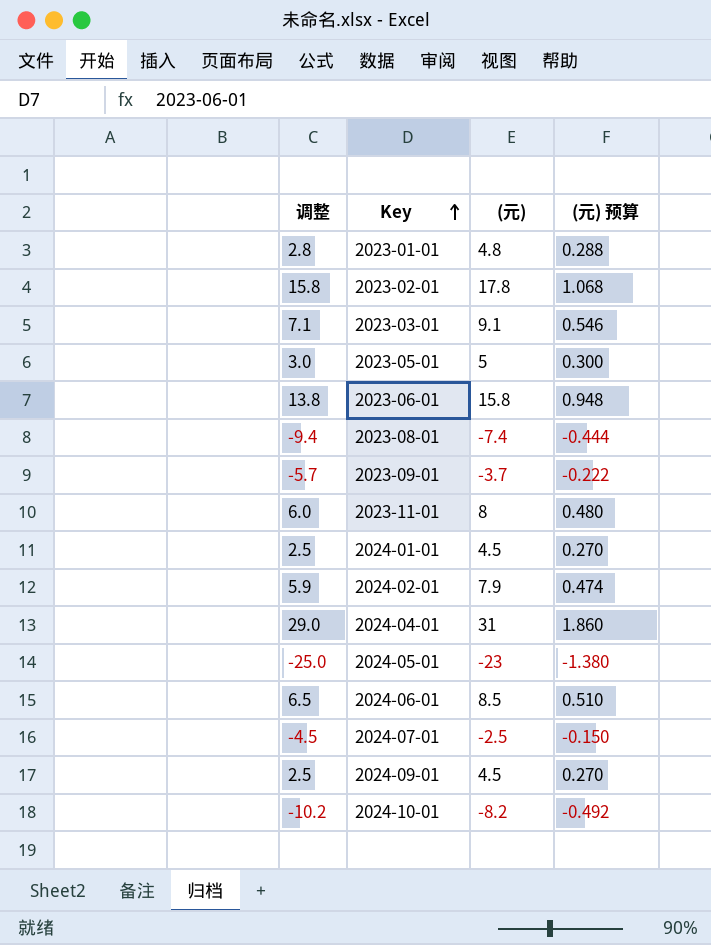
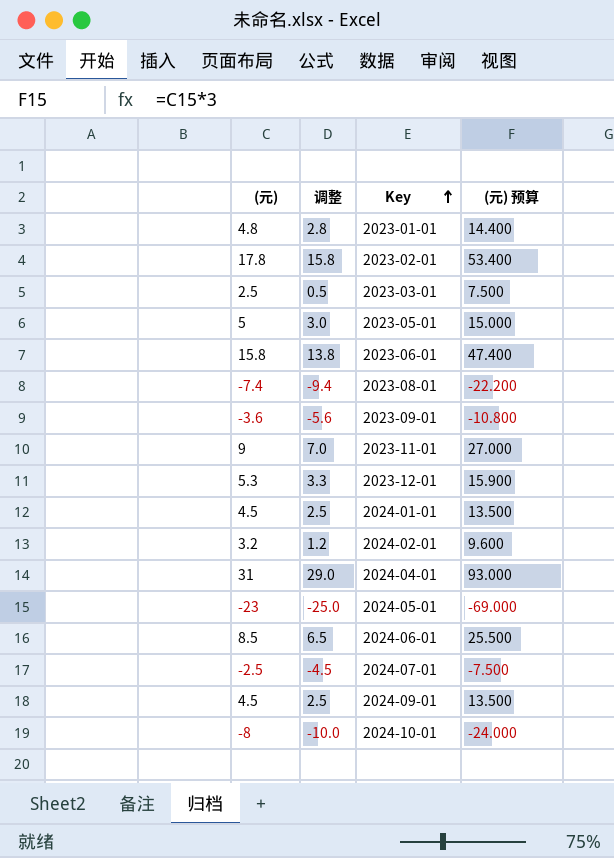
column (元) | position: 3 -> 1
column (元) 预算 | formula: [(元)] * 0.06 -> [(元)] * 3
2023-03-01 | (元): 9.1 -> 2.5
2023-03-01 | 调整: 7.1 -> 0.5
2023-09-01 | (元): -3.7 -> -3.6
2023-09-01 | 调整: -5.7 -> -5.6
2023-11-01 | (元): 8 -> 9
2023-11-01 | 调整: 6.0 -> 7.0
row 2023-12-01: none -> 5.3 | 3.3 | 15.900
2024-02-01 | (元): 7.9 -> 3.2
2024-02-01 | 调整: 5.9 -> 1.2
2024-10-01 | (元): -8.2 -> -8
2024-10-01 | 调整: -10.2 -> -10.0

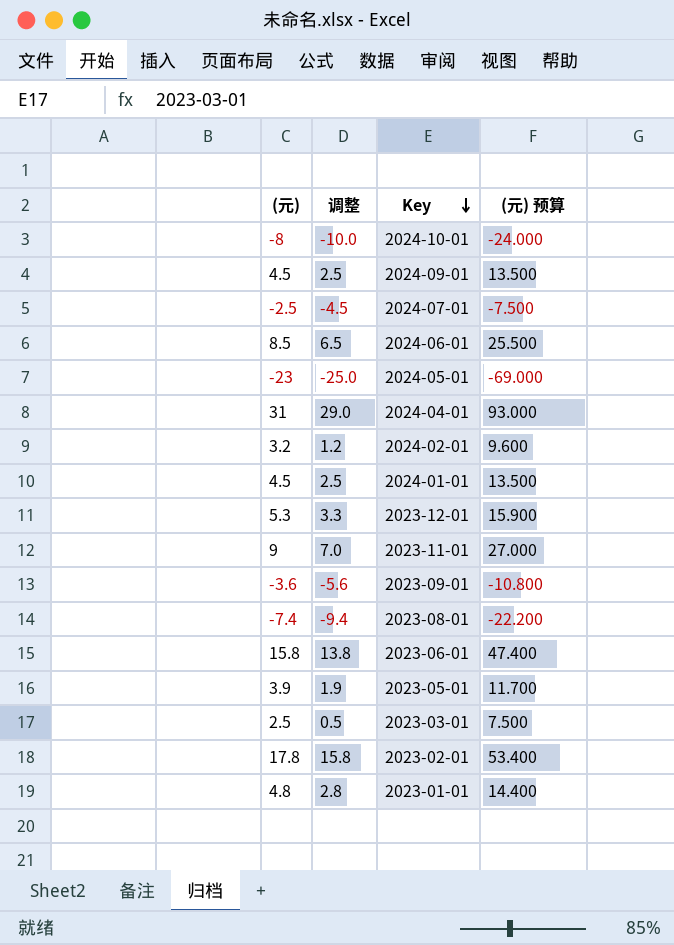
row order: Key ascending -> Key descending
2023-05-01 | (元): 5 -> 3.9
2023-05-01 | 调整: 3.0 -> 1.9
2023-05-01 | (元) 预算: 15.000 -> 11.700

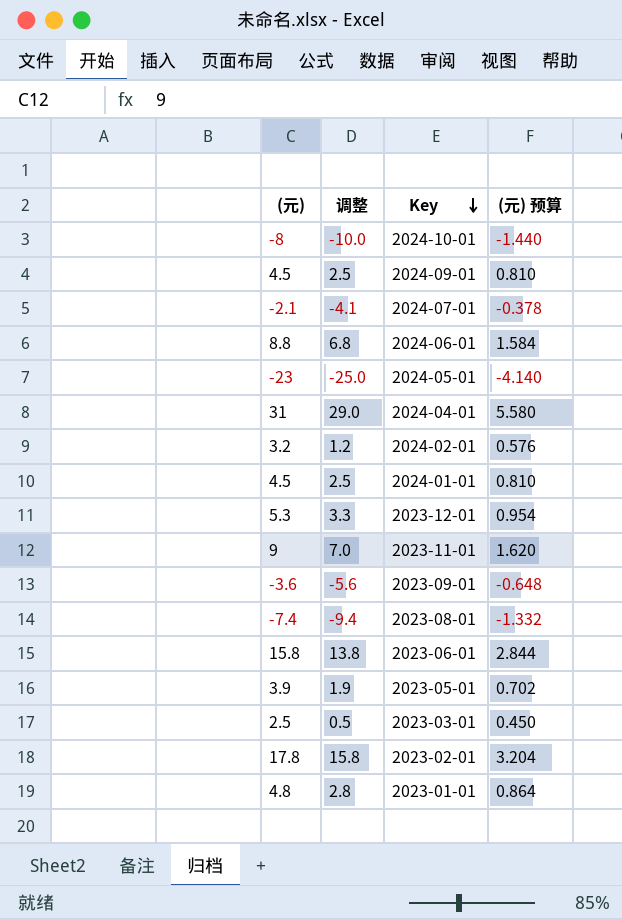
column (元) 预算 | formula: [(元)] * 3 -> [(元)] * 0.18
2024-07-01 | (元): -2.5 -> -2.1
2024-07-01 | 调整: -4.5 -> -4.1
2024-06-01 | (元): 8.5 -> 8.8
2024-06-01 | 调整: 6.5 -> 6.8

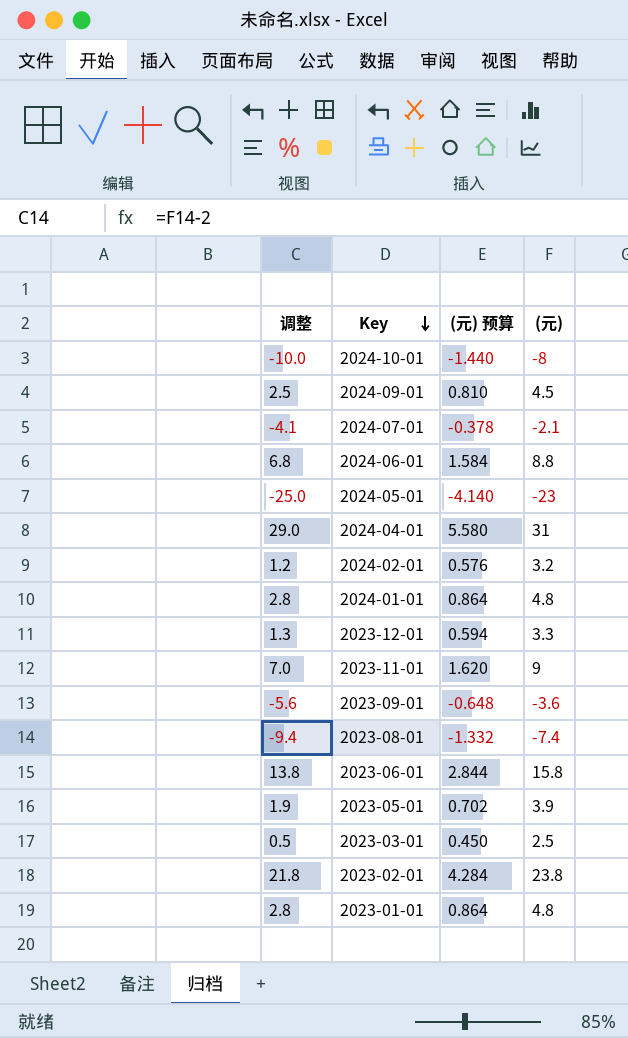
column (元) | position: 1 -> 4
2024-01-01 | 调整: 2.5 -> 2.8
2024-01-01 | (元) 预算: 0.810 -> 0.864
2024-01-01 | (元): 4.5 -> 4.8
2023-12-01 | 调整: 3.3 -> 1.3
2023-12-01 | (元) 预算: 0.954 -> 0.594
2023-12-01 | (元): 5.3 -> 3.3
2023-02-01 | 调整: 15.8 -> 21.8
2023-02-01 | (元) 预算: 3.204 -> 4.284
2023-02-01 | (元): 17.8 -> 23.8

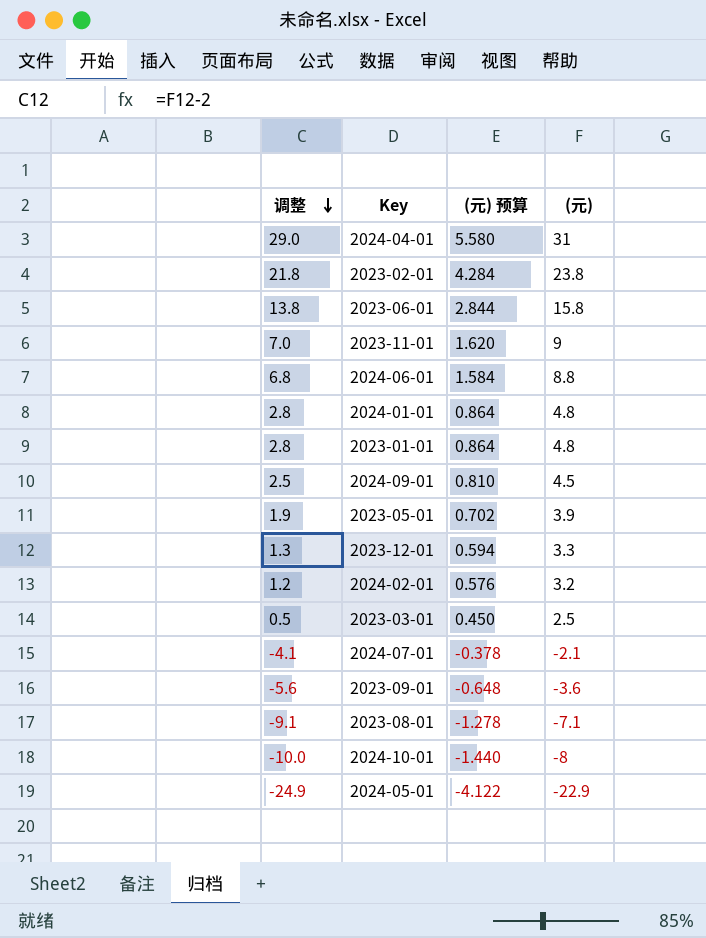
row order: Key descending -> 调整 descending
2023-08-01 | 调整: -9.4 -> -9.1
2023-08-01 | (元) 预算: -1.332 -> -1.278
2023-08-01 | (元): -7.4 -> -7.1
2024-05-01 | 调整: -25.0 -> -24.9
2024-05-01 | (元) 预算: -4.140 -> -4.122
2024-05-01 | (元): -23 -> -22.9

